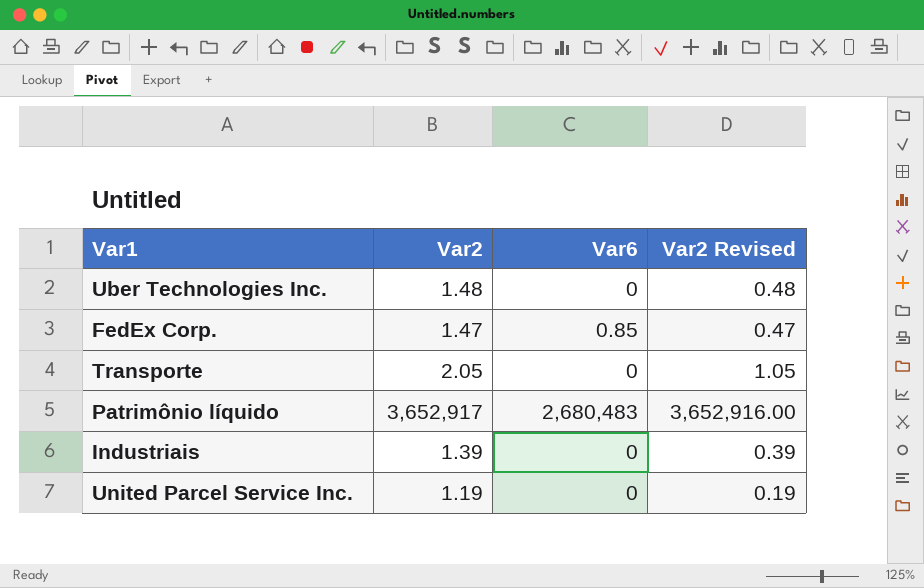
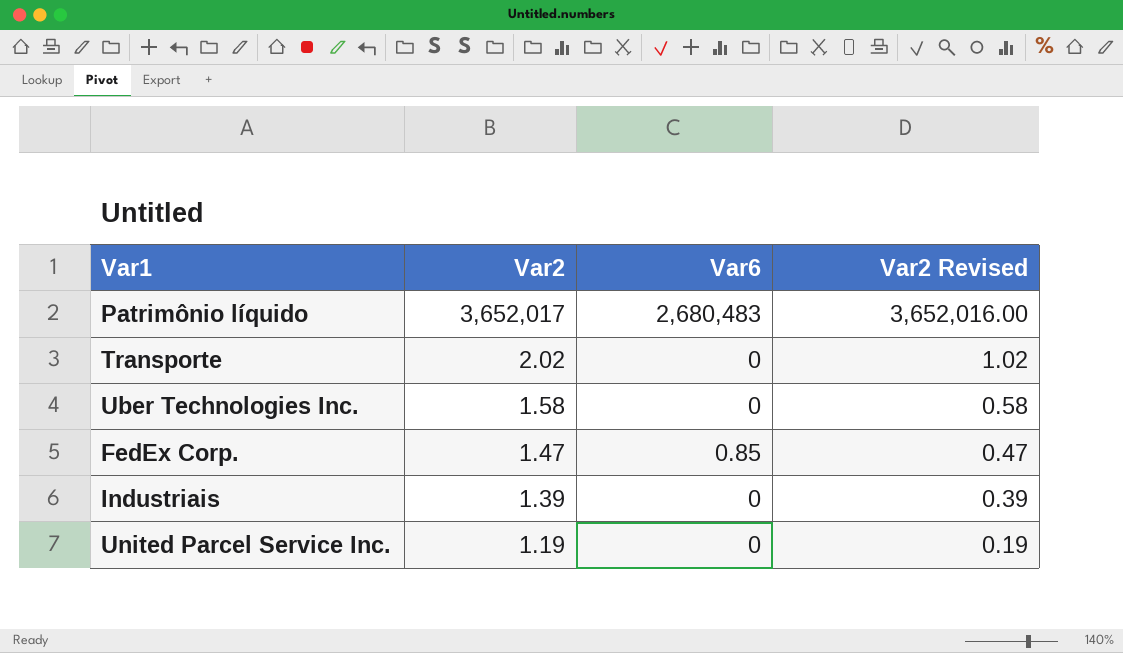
row order: none -> Var2 descending
Patrimônio líquido | Var2: 3,652,917 -> 3,652,017
Patrimônio líquido | Var2 Revised: 3,652,916.00 -> 3,652,016.00
Transporte | Var2: 2.05 -> 2.02
Transporte | Var2 Revised: 1.05 -> 1.02
Uber Technologies Inc. | Var2: 1.48 -> 1.58
Uber Technologies Inc. | Var2 Revised: 0.48 -> 0.58

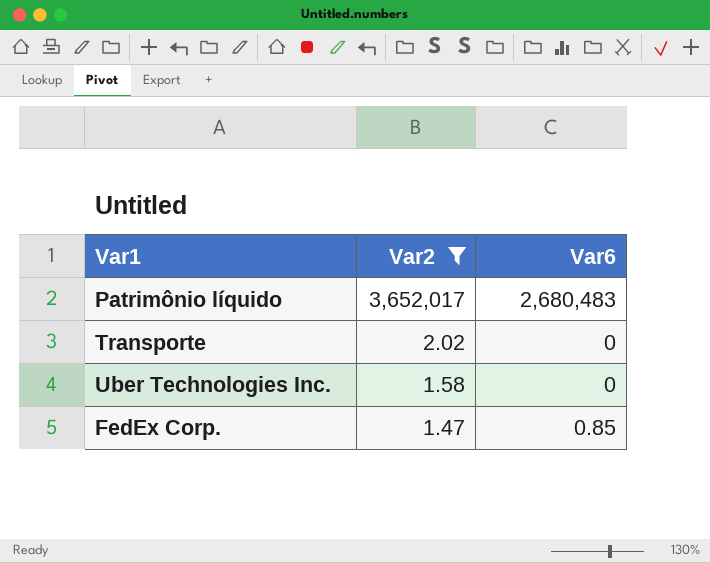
filter: none -> Var2 >= 1.47
column Var2 Revised | formula: [Var2] - 1 -> none

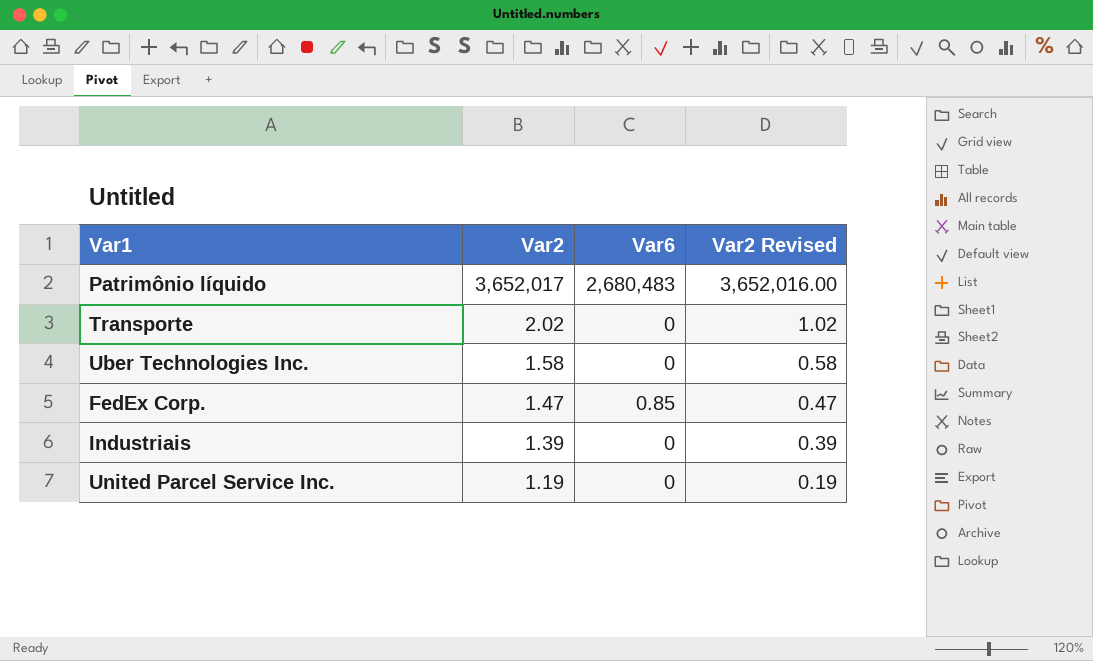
filter: Var2 >= 1.47 -> none
column Var2 Revised | formula: none -> [Var2] - 1

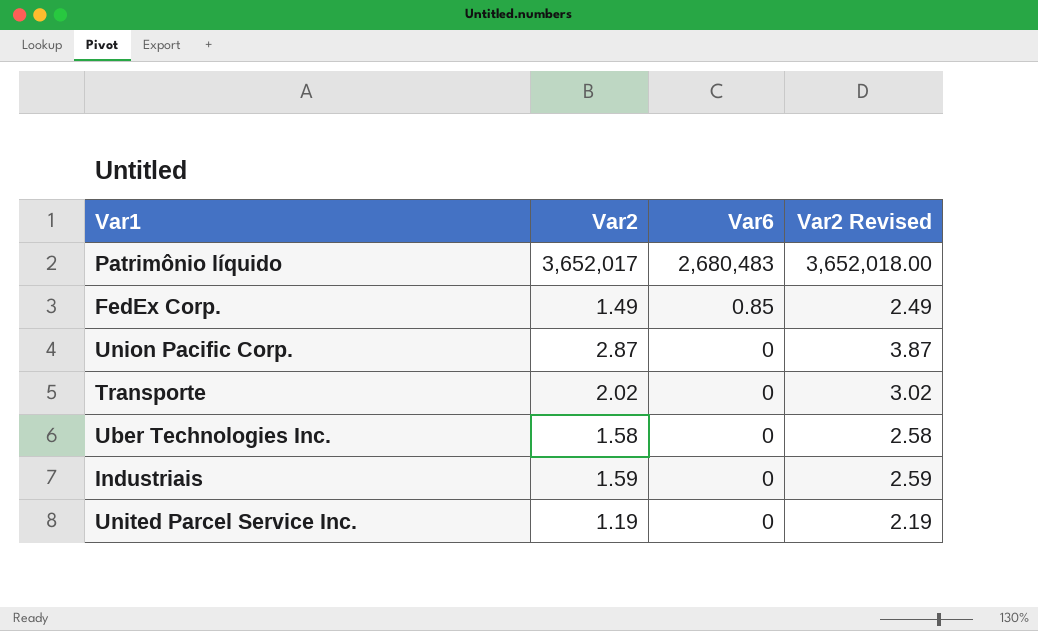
row order: Var2 descending -> Var6 descending
column Var2 Revised | formula: [Var2] - 1 -> [Var2] + 1
FedEx Corp. | Var2: 1.47 -> 1.49
row Union Pacific Corp.: none -> 2.87 | 0 | 3.87
Industriais | Var2: 1.39 -> 1.59

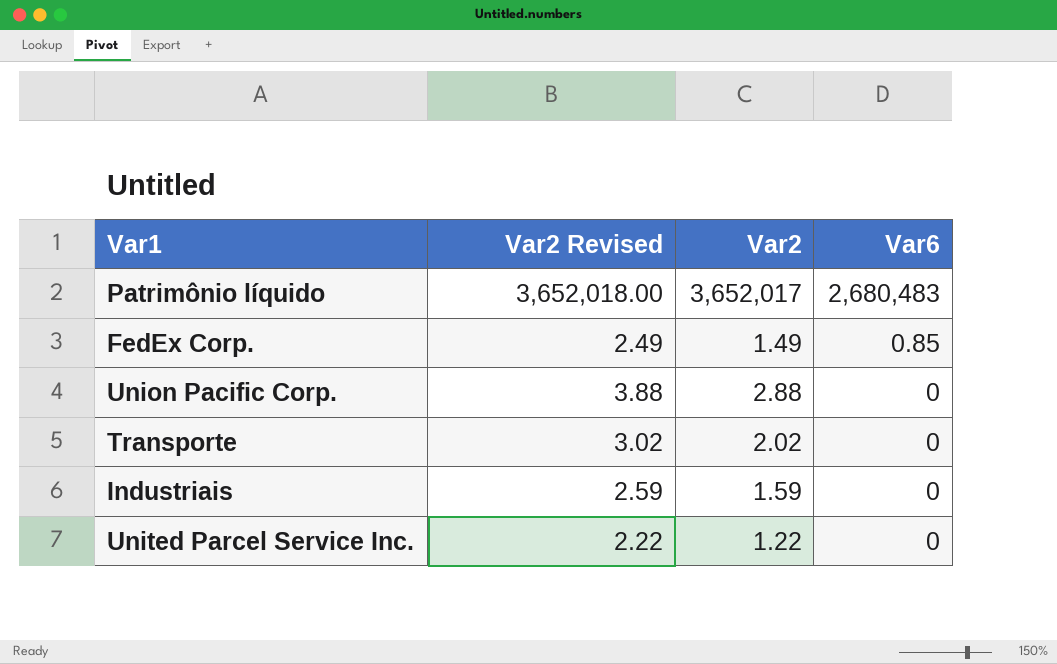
column Var2 Revised | position: 4 -> 2
row Uber Technologies Inc.: 1.58 | 0 | 2.58 -> none
Union Pacific Corp. | Var2 Revised: 3.87 -> 3.88
Union Pacific Corp. | Var2: 2.87 -> 2.88
United Parcel Service Inc. | Var2 Revised: 2.19 -> 2.22
United Parcel Service Inc. | Var2: 1.19 -> 1.22

